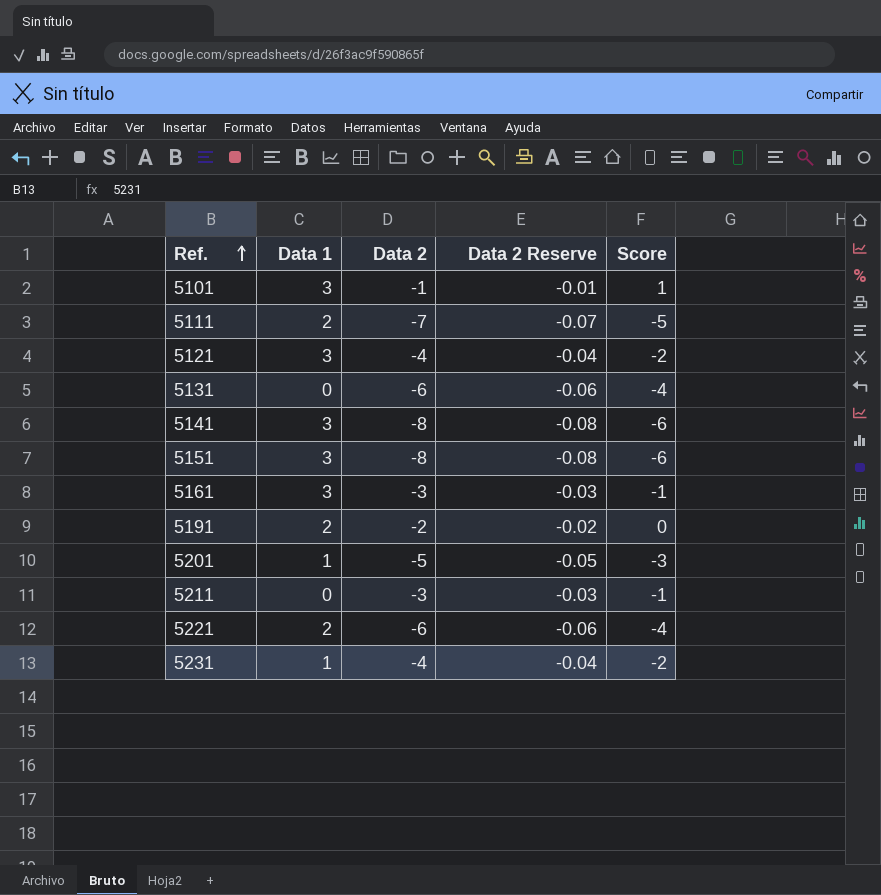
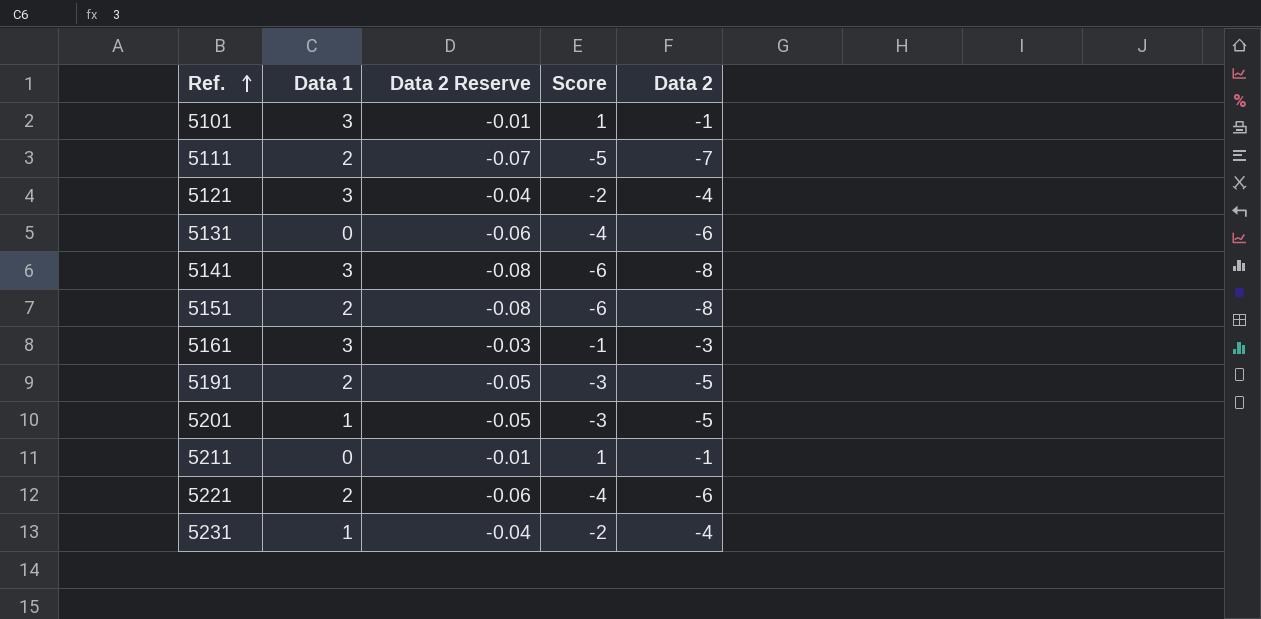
column Data 2 | position: 3 -> 5
5151 | Data 1: 3 -> 2
5191 | Data 2 Reserve: -0.02 -> -0.05
5191 | Score: 0 -> -3
5191 | Data 2: -2 -> -5
5211 | Data 2 Reserve: -0.03 -> -0.01
5211 | Score: -1 -> 1
5211 | Data 2: -3 -> -1

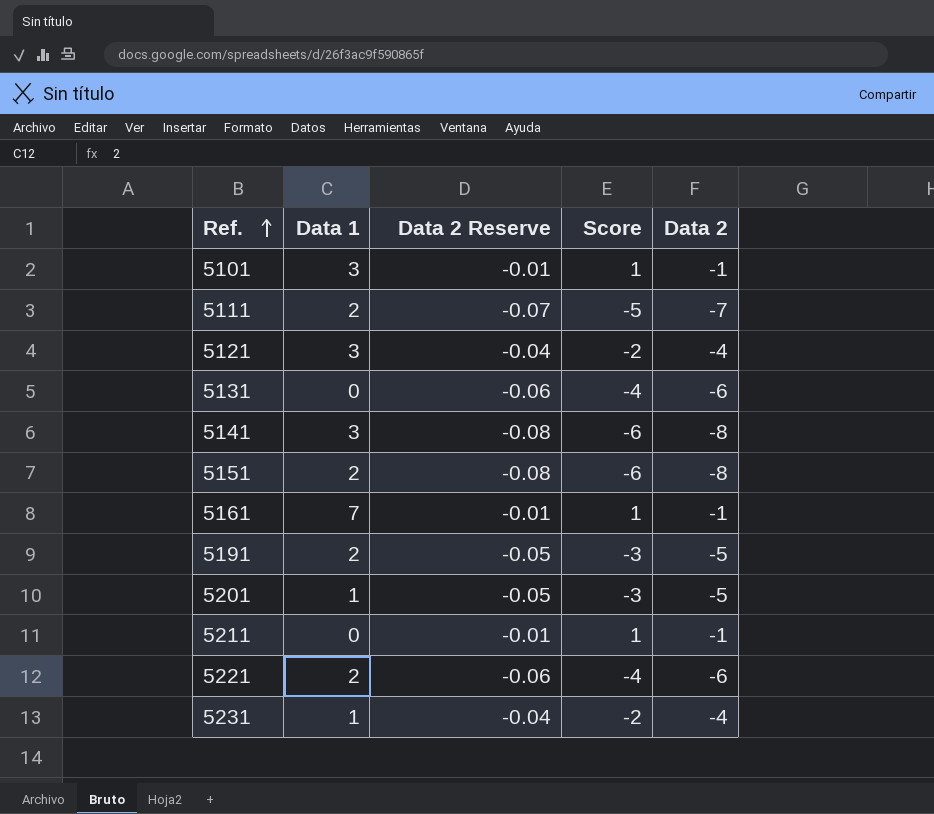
5161 | Data 1: 3 -> 7
5161 | Data 2 Reserve: -0.03 -> -0.01
5161 | Score: -1 -> 1
5161 | Data 2: -3 -> -1

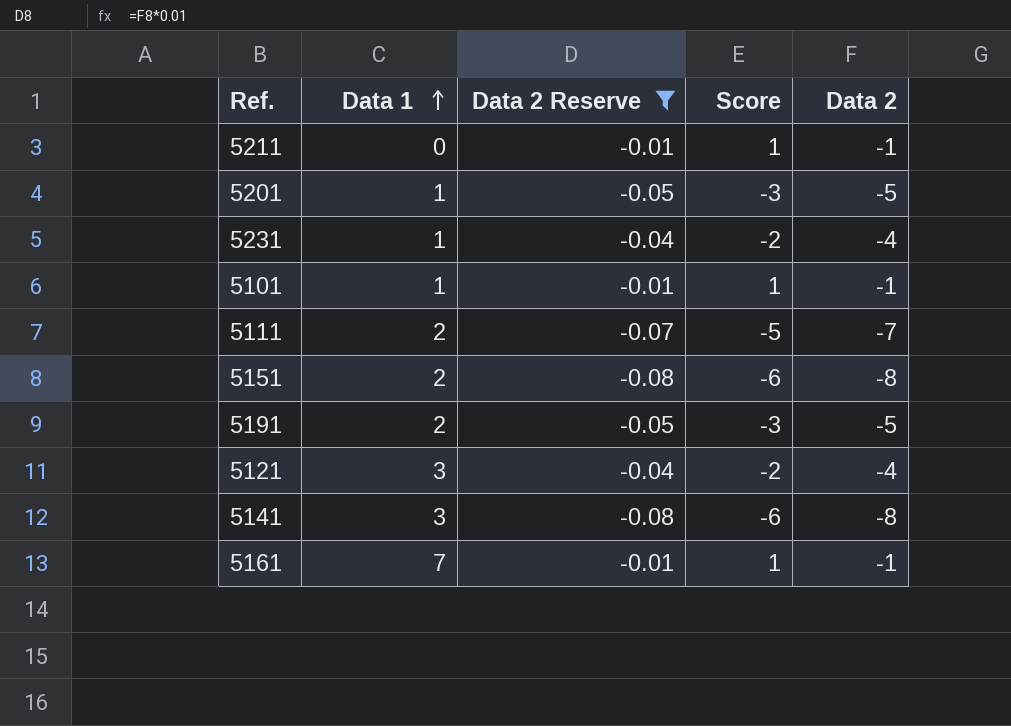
filter: none -> Data 2 Reserve != -0.06
row order: Ref. ascending -> Data 1 ascending
5101 | Data 1: 3 -> 1

